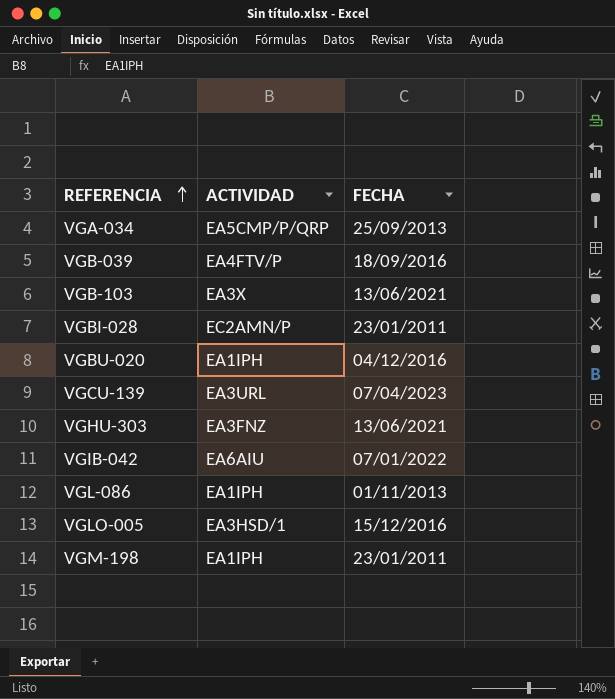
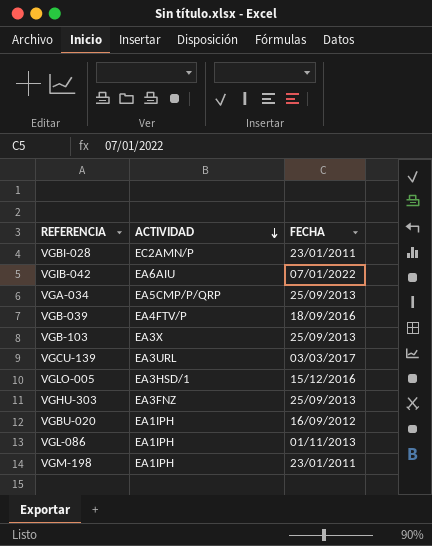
row order: REFERENCIA ascending -> ACTIVIDAD descending
VGB-103 | FECHA: 13/06/2021 -> 25/09/2013
VGCU-139 | FECHA: 07/04/2023 -> 03/03/2017
VGHU-303 | FECHA: 13/06/2021 -> 25/09/2013
VGBU-020 | FECHA: 04/12/2016 -> 16/09/2012

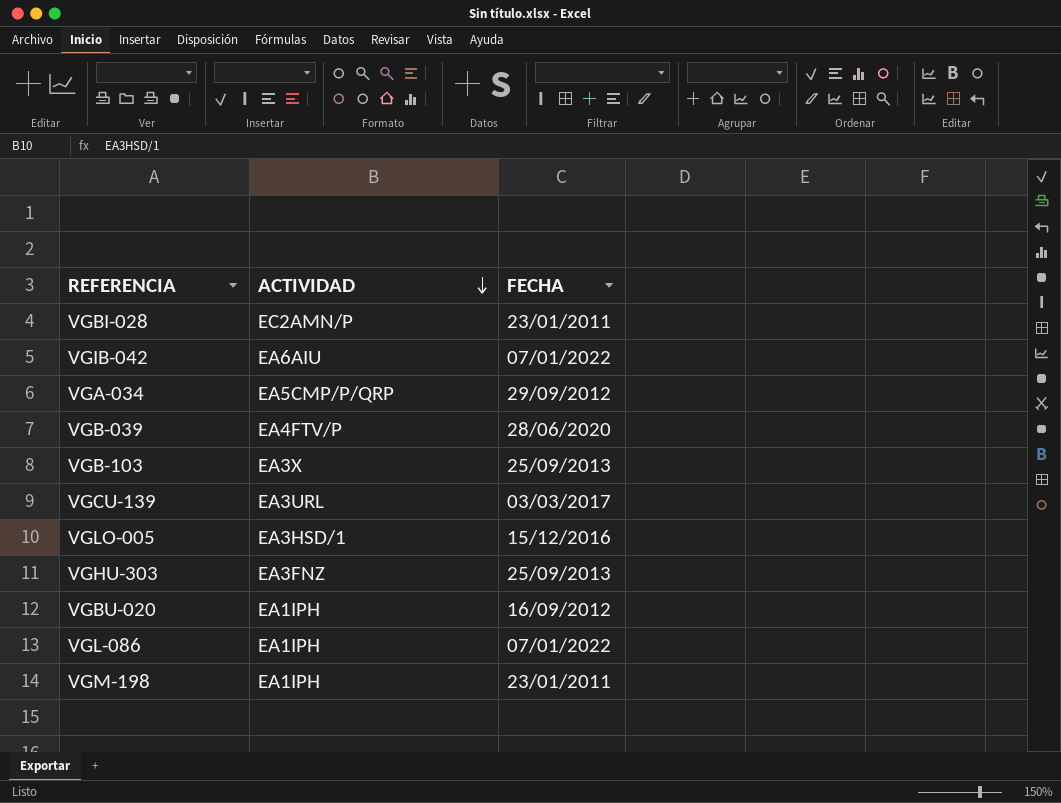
VGA-034 | FECHA: 25/09/2013 -> 29/09/2012
VGB-039 | FECHA: 18/09/2016 -> 28/06/2020
VGL-086 | FECHA: 01/11/2013 -> 07/01/2022

